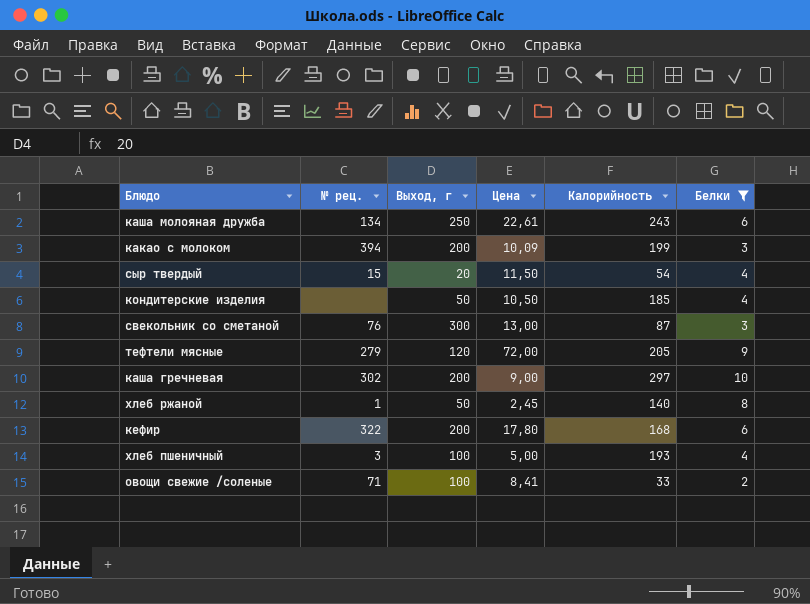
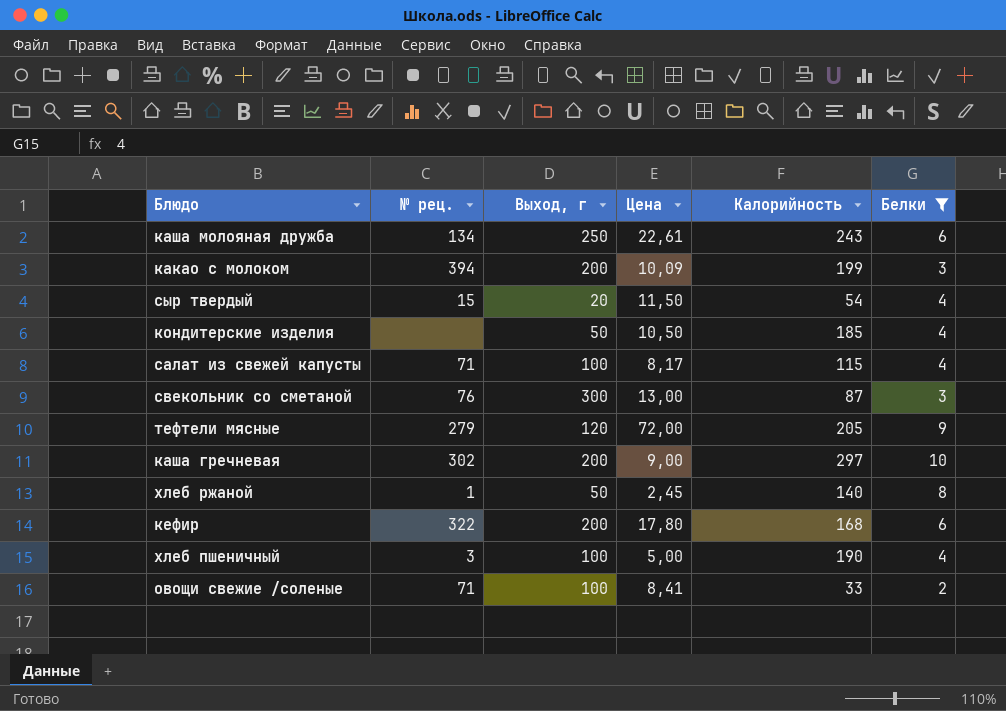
row салат из свежей капусты: none -> 71 | 100 | 8,17 | 115 | 4
хлеб пшеничный | Калорийность: 193 -> 190

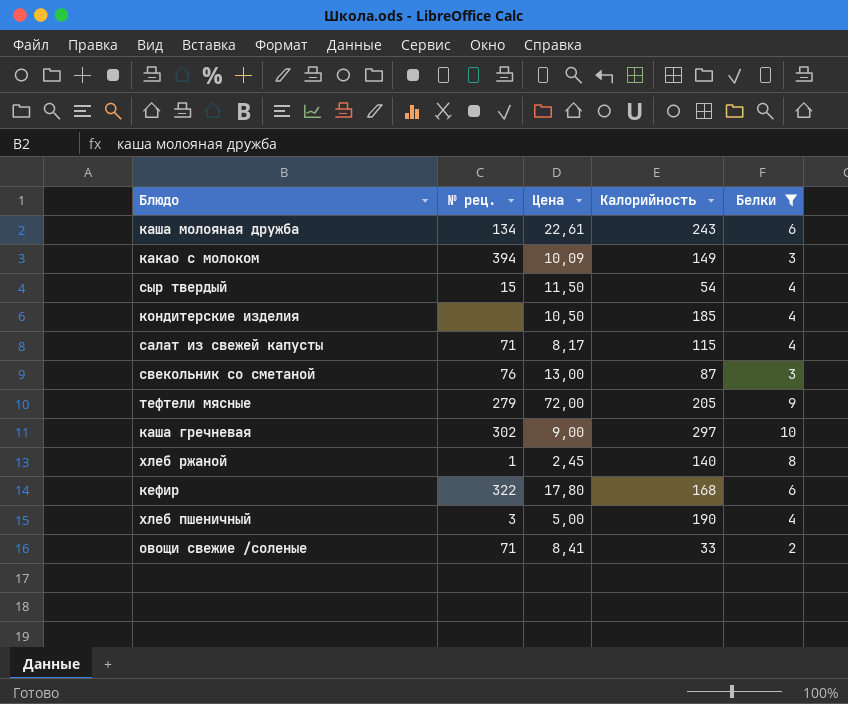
column Выход, г | position: 3 -> none
какао с молоком | Калорийность: 199 -> 149

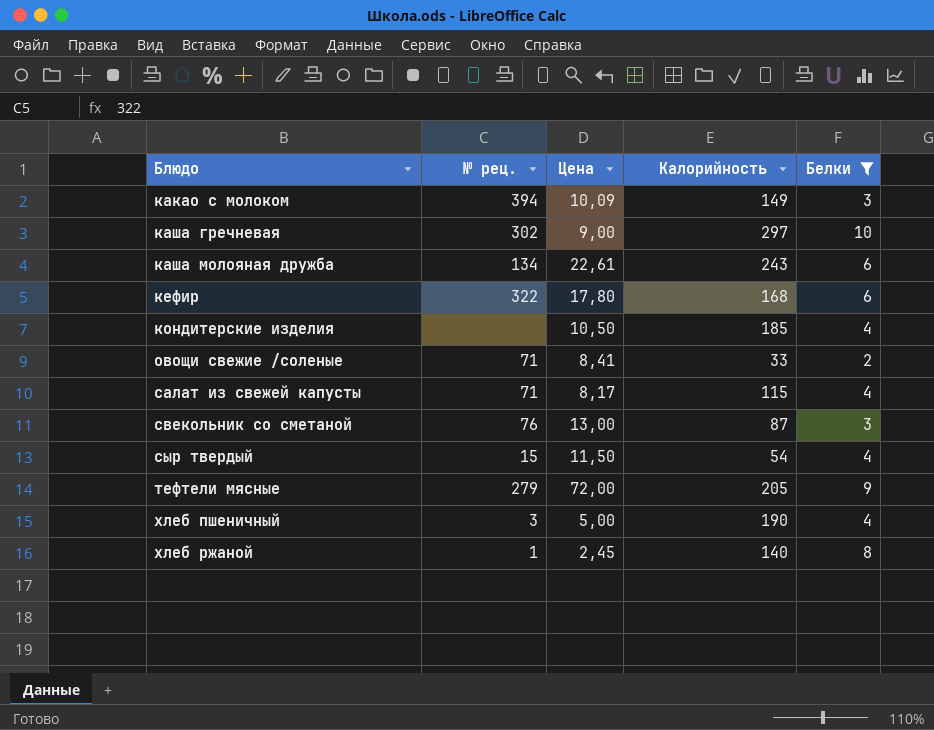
row order: none -> Блюдо ascending

